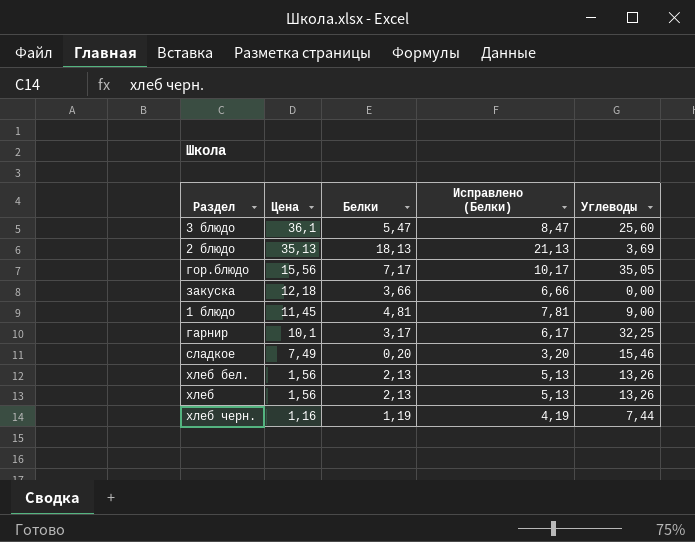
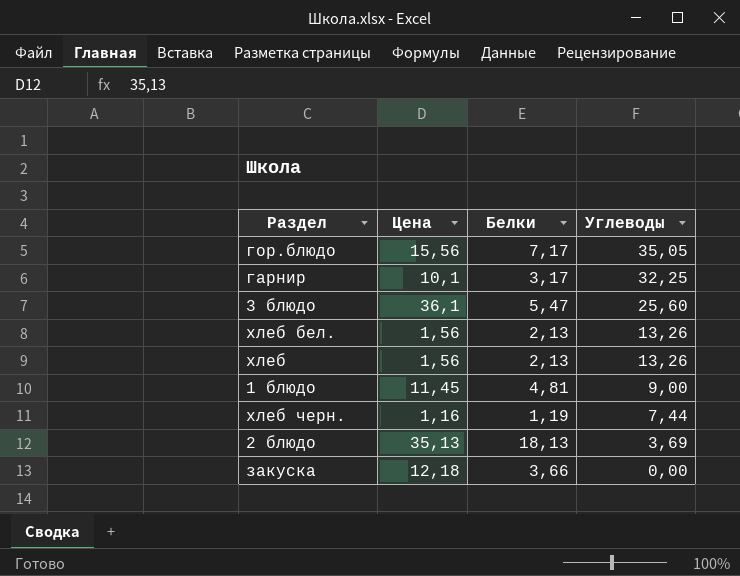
row order: Цена descending -> Углеводы descending
column Исправлено (Белки) | formula: [Белки] + 3 -> none
row сладкое: 7,49 | 0,20 | 3,20 | 15,46 -> none

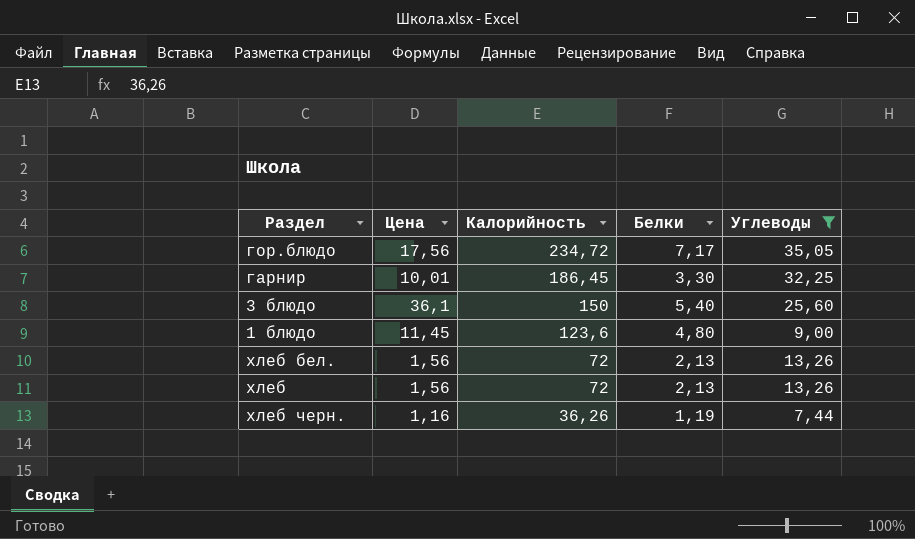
filter: none -> Углеводы >= 7,44
row order: Углеводы descending -> Калорийность descending
column Калорийность | position: none -> 3
гор.блюдо | Цена: 15,56 -> 17,56
гарнир | Цена: 10,1 -> 10,01
гарнир | Белки: 3,17 -> 3,30
3 блюдо | Белки: 5,47 -> 5,40
1 блюдо | Белки: 4,81 -> 4,80

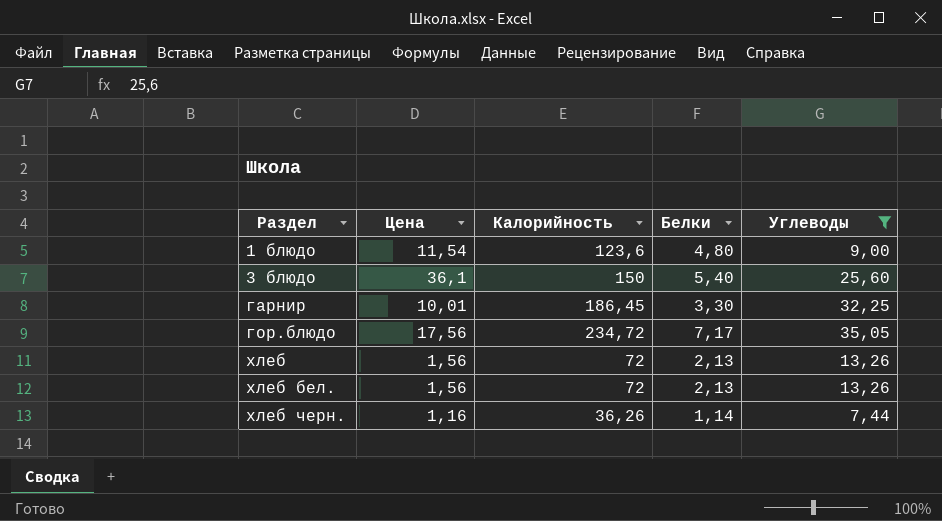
row order: Калорийность descending -> Раздел ascending
1 блюдо | Цена: 11,45 -> 11,54
хлеб черн. | Белки: 1,19 -> 1,14

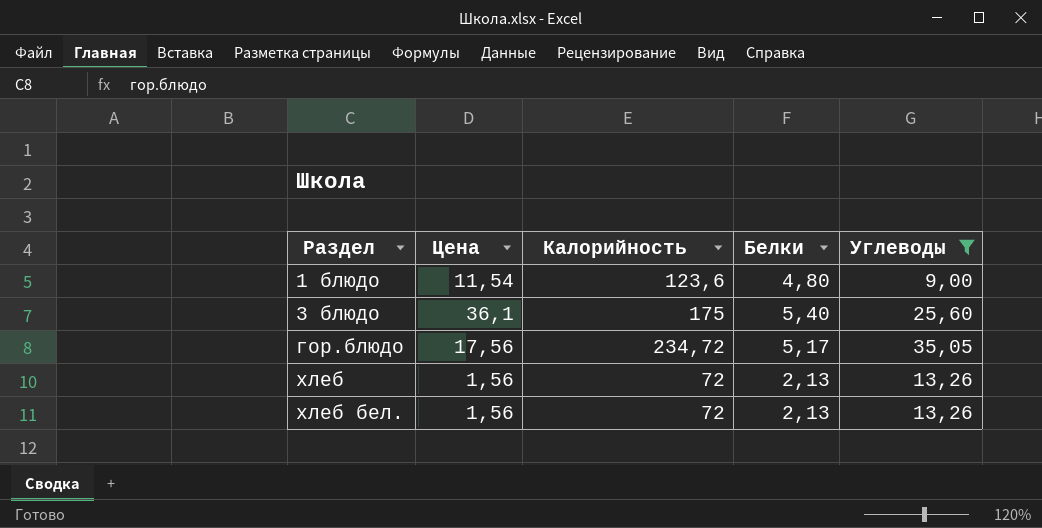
row гарнир: 10,01 | 186,45 | 3,30 | 32,25 -> none
row хлеб черн.: 1,16 | 36,26 | 1,14 | 7,44 -> none
3 блюдо | Калорийность: 150 -> 175
гор.блюдо | Белки: 7,17 -> 5,17

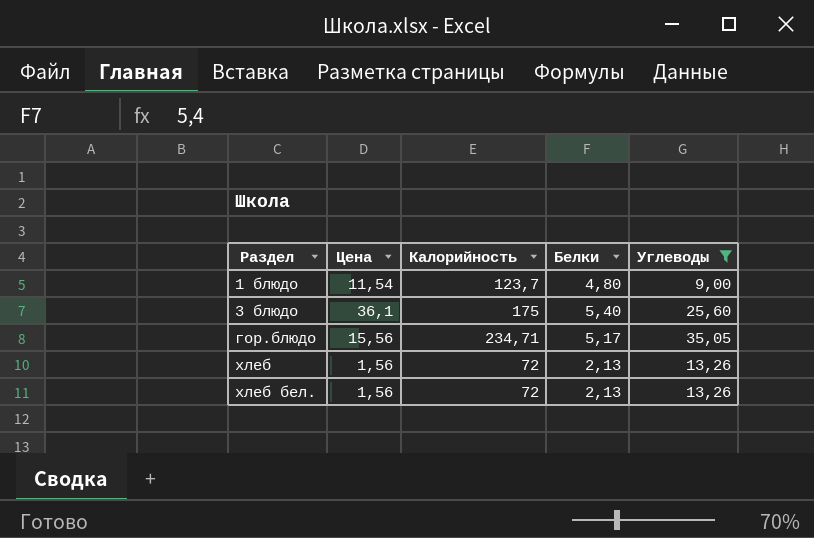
1 блюдо | Калорийность: 123,6 -> 123,7
гор.блюдо | Цена: 17,56 -> 15,56
гор.блюдо | Калорийность: 234,72 -> 234,71

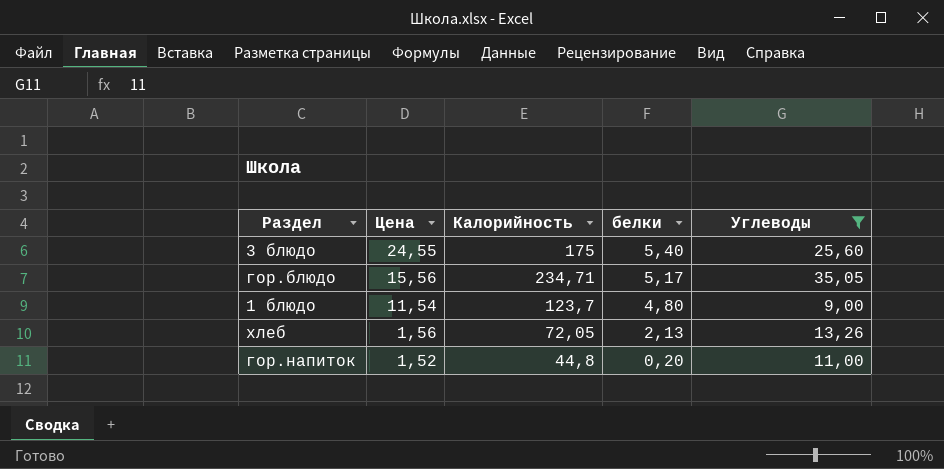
row order: Раздел ascending -> Цена descending
column name: Белки -> белки
row хлеб бел.: 1,56 | 72 | 2,13 | 13,26 -> none
3 блюдо | Цена: 36,1 -> 24,55
хлеб | Калорийность: 72 -> 72,05
row гор.напиток: none -> 1,52 | 44,8 | 0,20 | 11,00

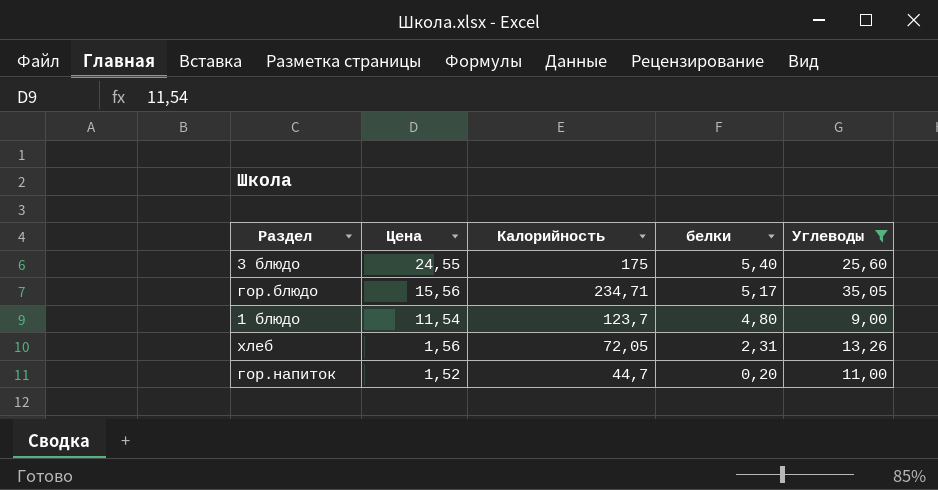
хлеб | белки: 2,13 -> 2,31
гор.напиток | Калорийность: 44,8 -> 44,7

